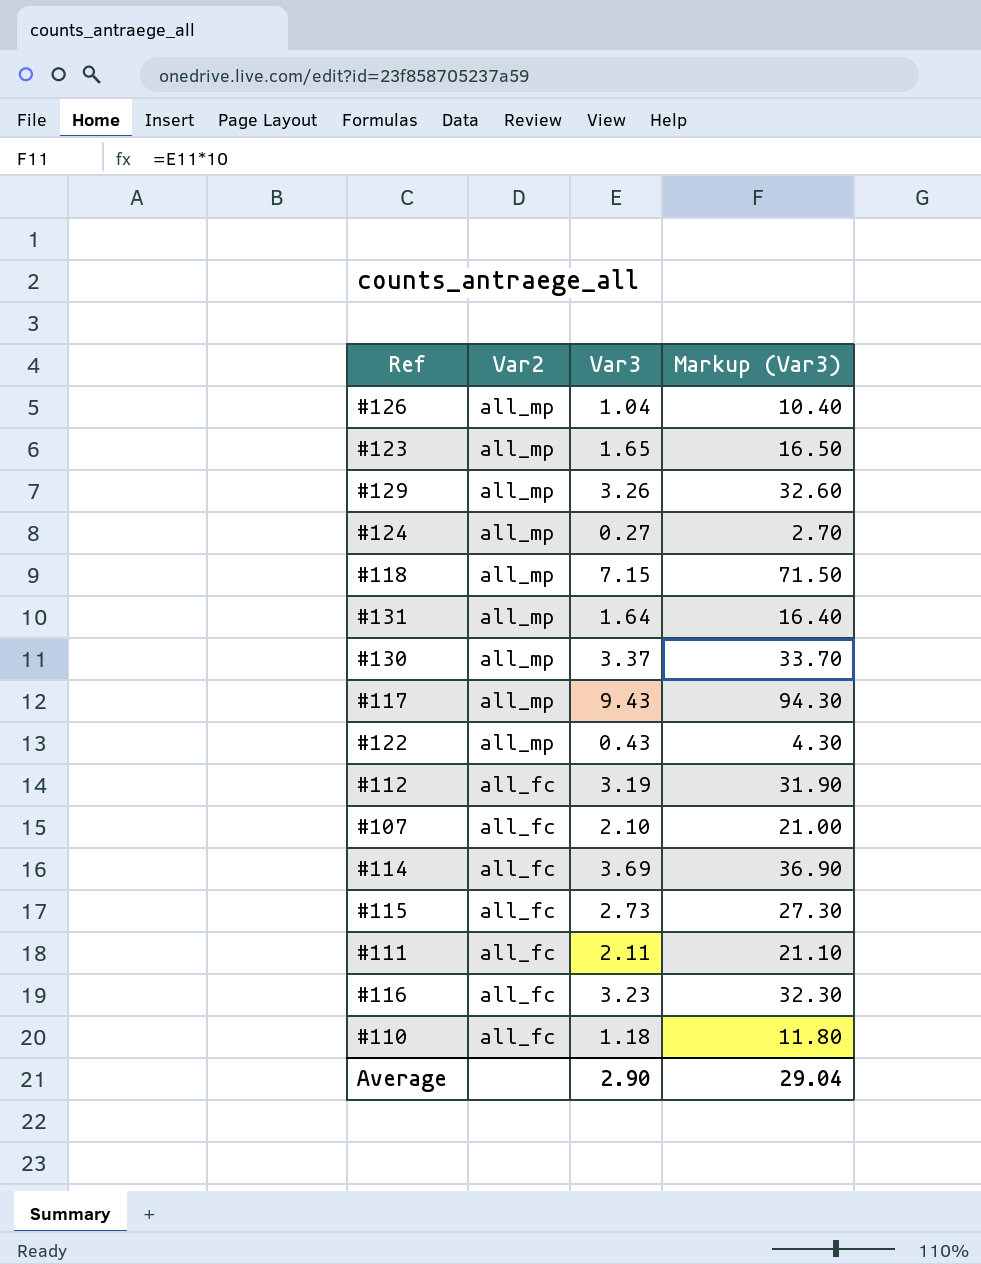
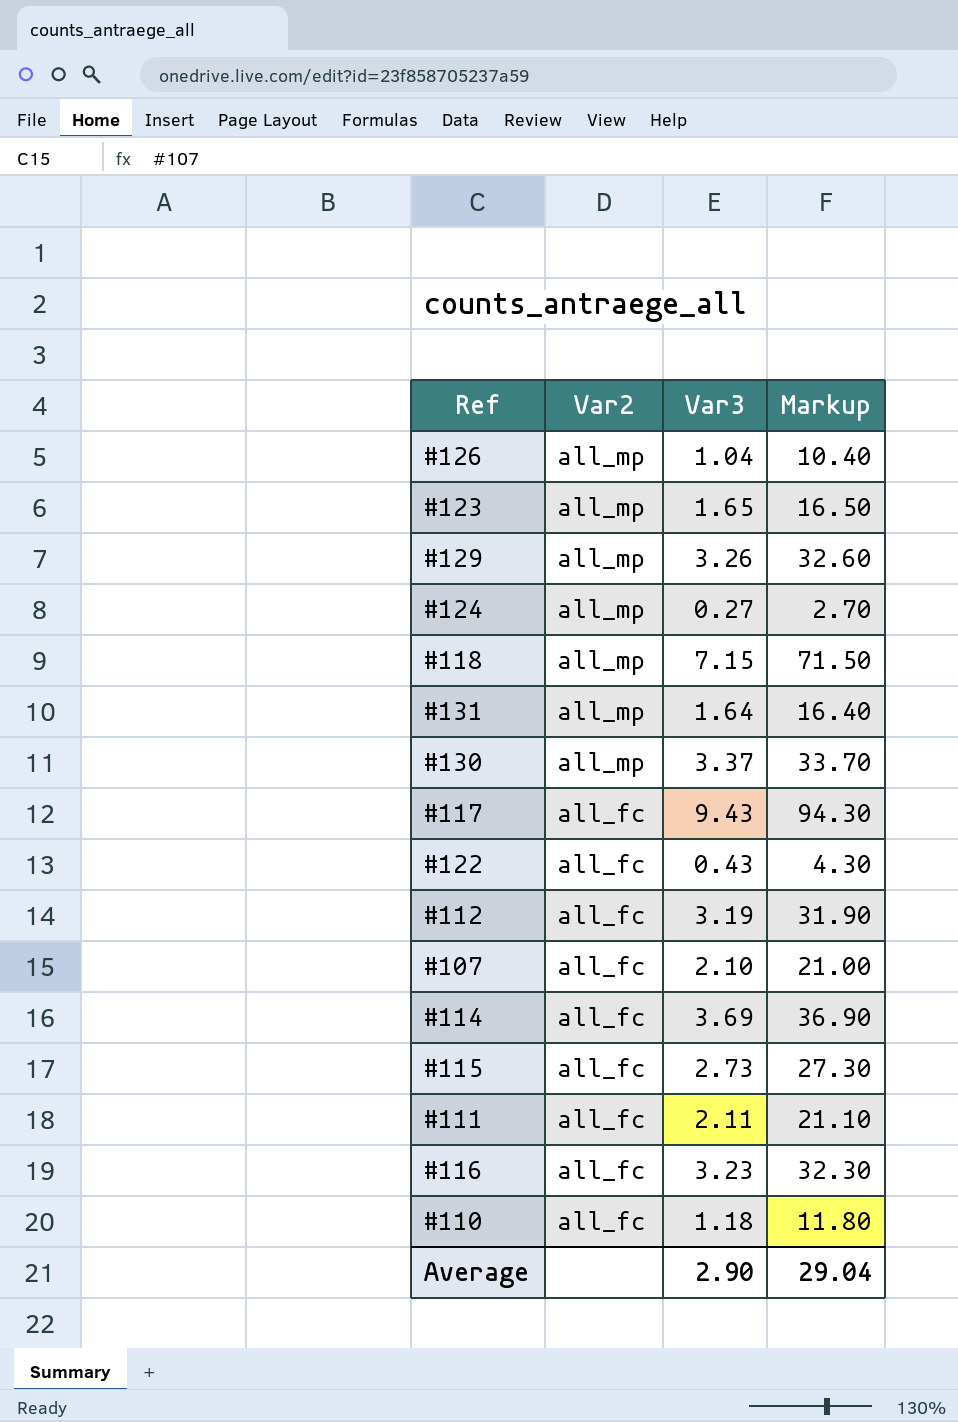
column name: Markup (Var3) -> Markup
#117 | Var2: all_mp -> all_fc
#122 | Var2: all_mp -> all_fc

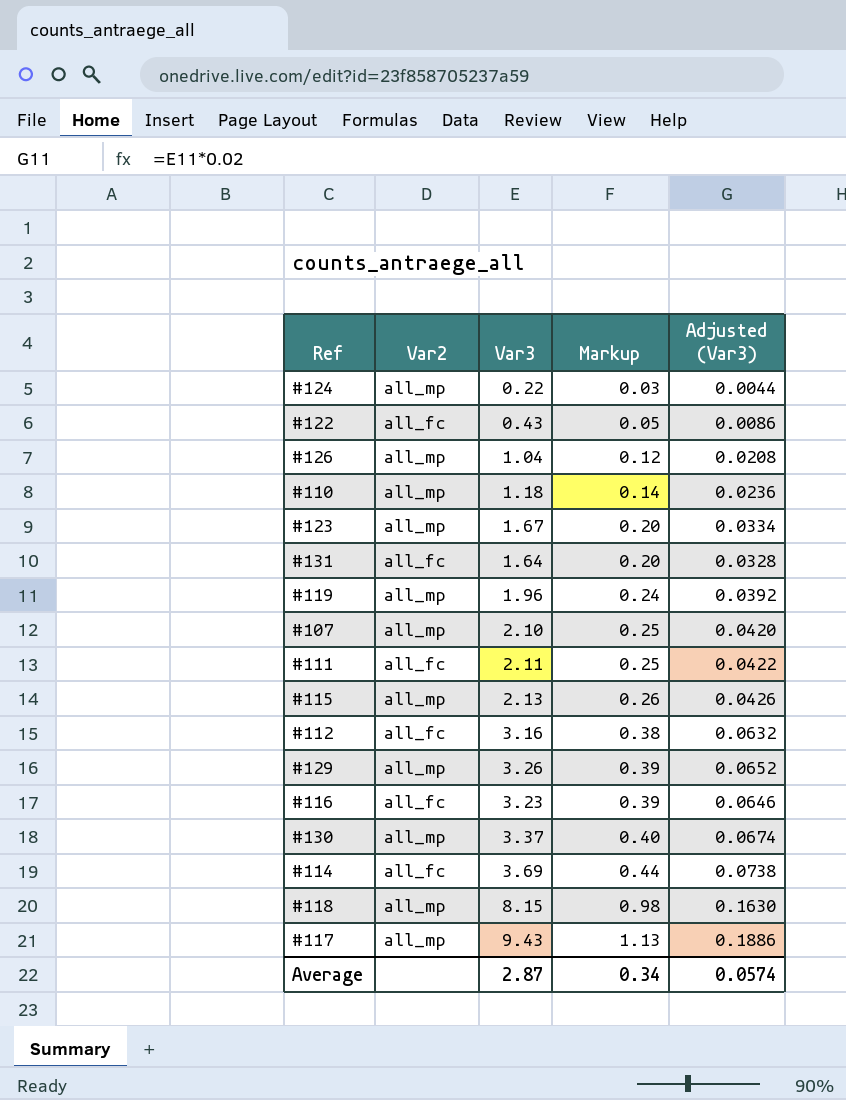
row order: Var2 descending -> Markup ascending
column Markup | formula: [Var3] * 10 -> [Var3] * 0.12
column Adjusted (Var3) | formula: none -> [Var3] * 0.02
#124 | Var3: 0.27 -> 0.22
#110 | Var2: all_fc -> all_mp
#123 | Var3: 1.65 -> 1.67
#131 | Var2: all_mp -> all_fc
row #119: none -> all_mp | 1.96 | 0.24 | 0.0392
#107 | Var2: all_fc -> all_mp
#115 | Var2: all_fc -> all_mp
#115 | Var3: 2.73 -> 2.13
#112 | Var3: 3.19 -> 3.16
#118 | Var3: 7.15 -> 8.15
#117 | Var2: all_fc -> all_mp
Average | Var3: 2.90 -> 2.87
Average | Markup: 29.04 -> 0.34

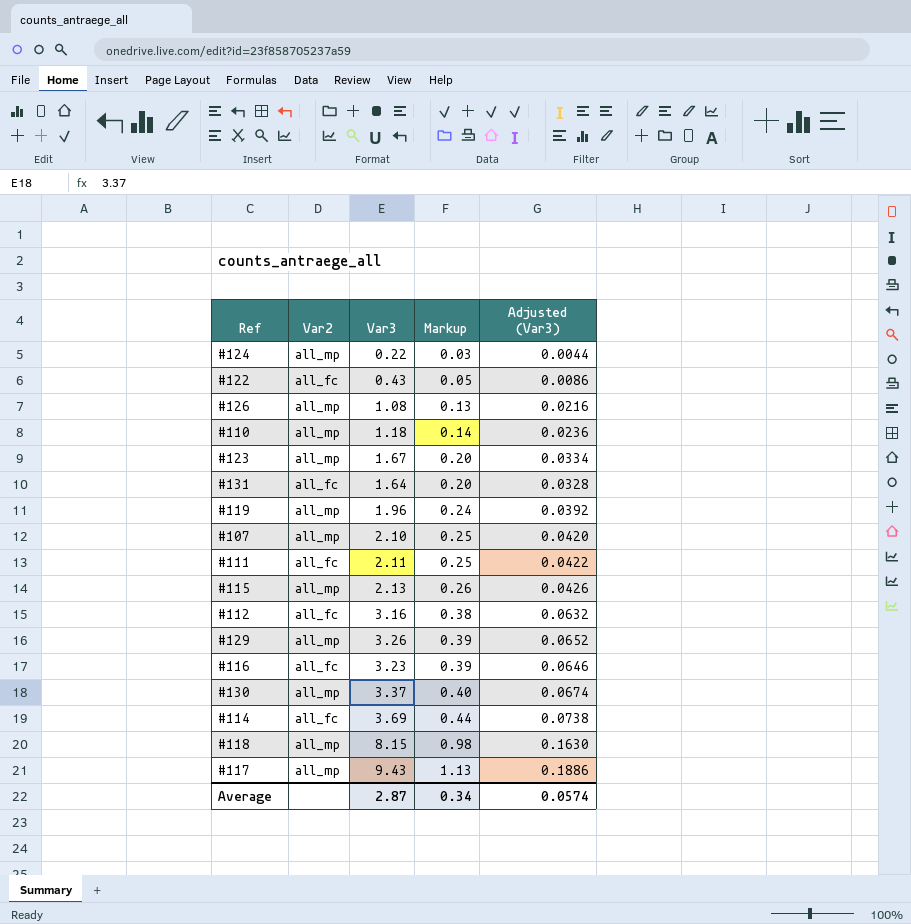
#126 | Var3: 1.04 -> 1.08
#126 | Markup: 0.12 -> 0.13
#126 | Adjusted (Var3): 0.0208 -> 0.0216

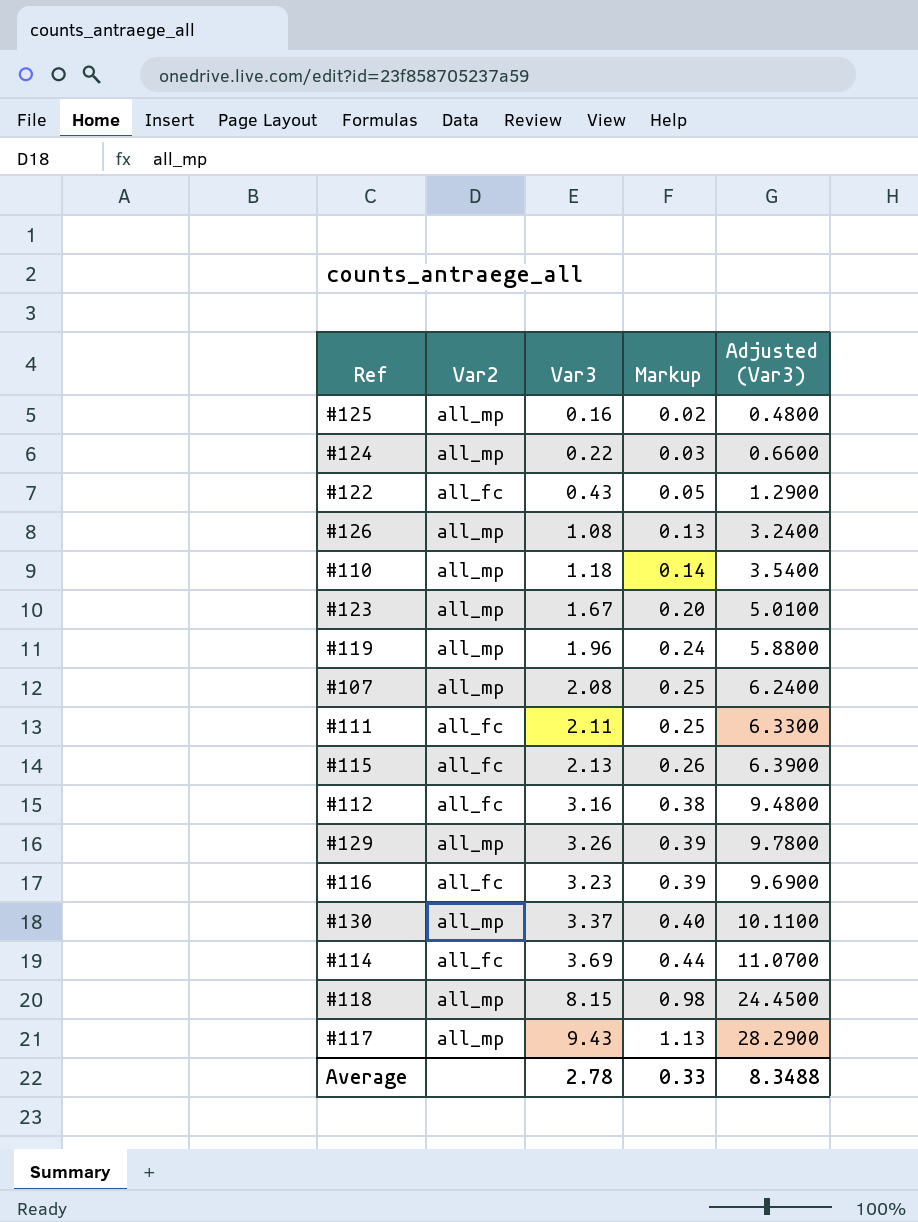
column Adjusted (Var3) | formula: [Var3] * 0.02 -> [Var3] * 3
row #131: all_fc | 1.64 | 0.20 | 0.0328 -> none
row #125: none -> all_mp | 0.16 | 0.02 | 0.4800
#107 | Var3: 2.10 -> 2.08
#115 | Var2: all_mp -> all_fc
Average | Var3: 2.87 -> 2.78
Average | Markup: 0.34 -> 0.33
Average | Adjusted (Var3): 0.0574 -> 8.3488

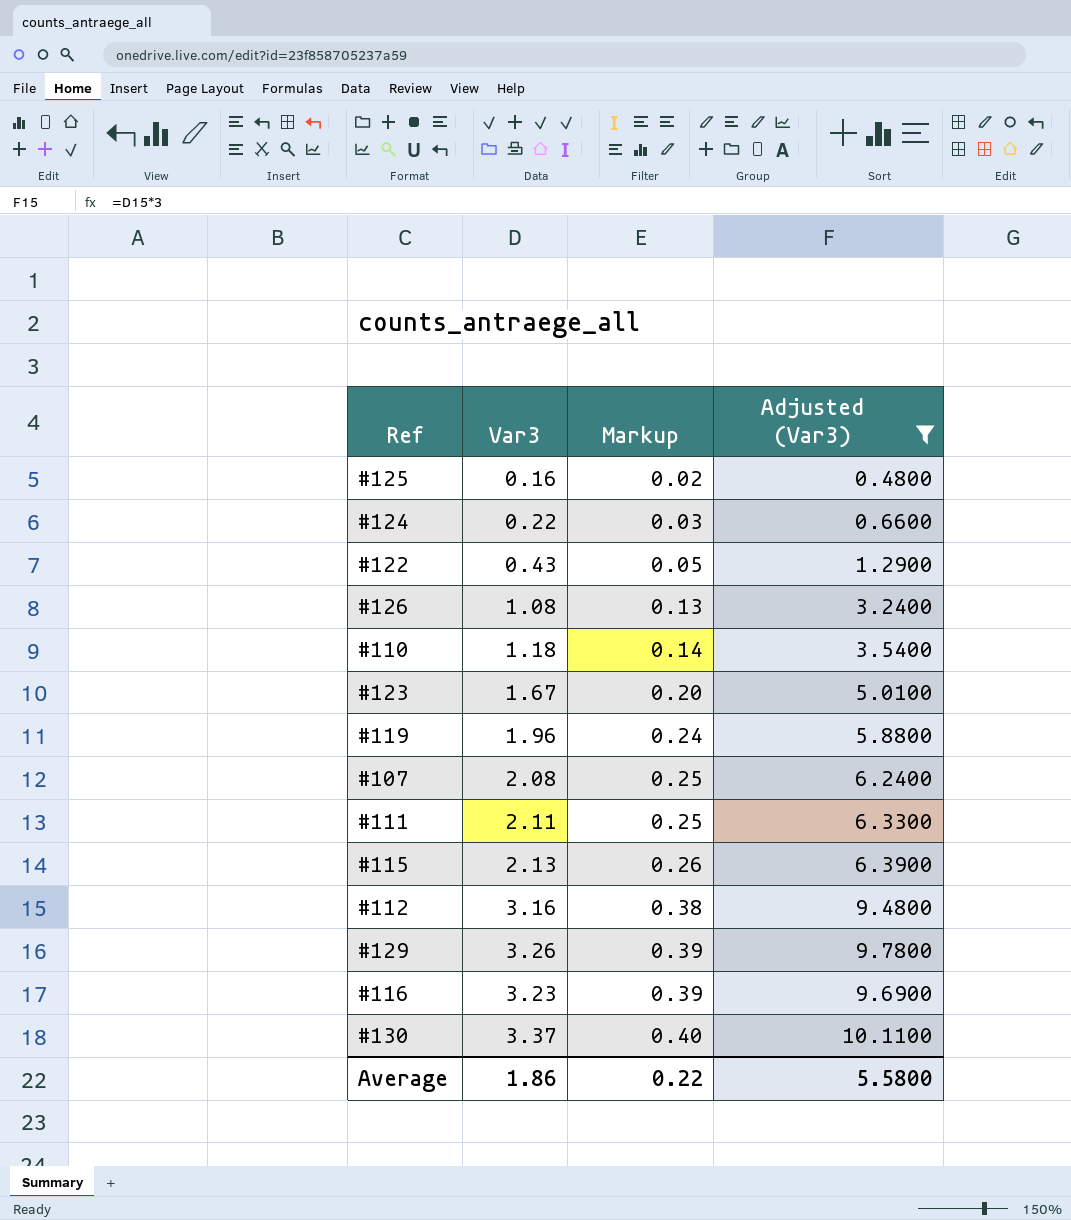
filter: none -> Adjusted (Var3) <= 10.1100
column Var2 | position: 2 -> none
Average | Var3: 2.78 -> 1.86
Average | Markup: 0.33 -> 0.22
Average | Adjusted (Var3): 8.3488 -> 5.5800

